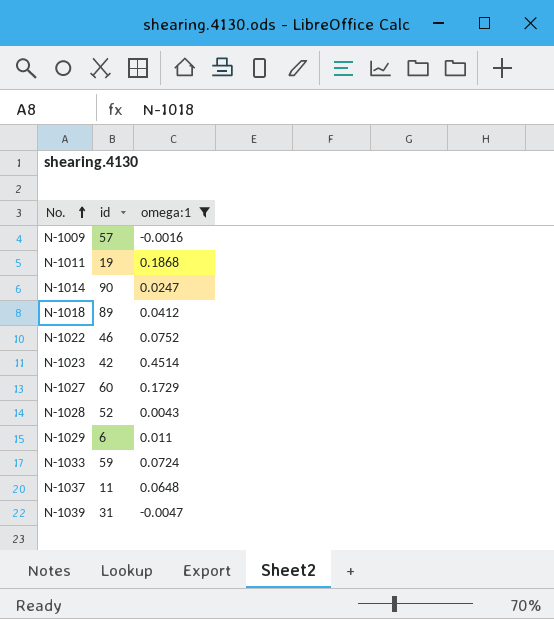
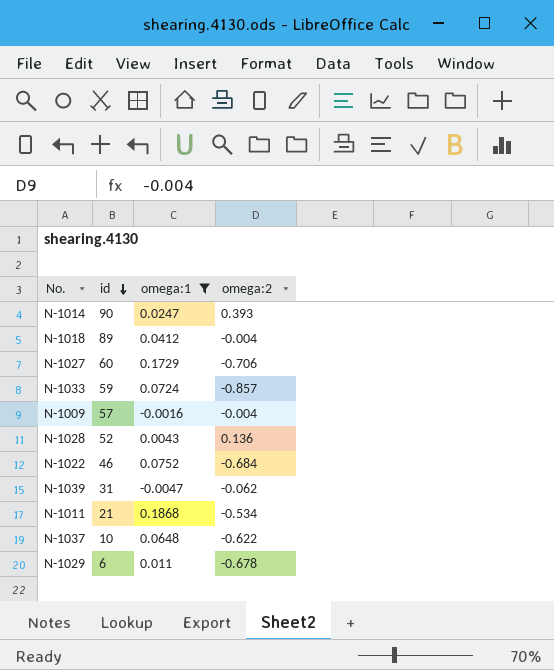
row order: No. ascending -> id descending
column omega:2 | position: none -> 4
row N-1023: 42 | 0.4514 -> none
N-1011 | id: 19 -> 21
N-1037 | id: 11 -> 10

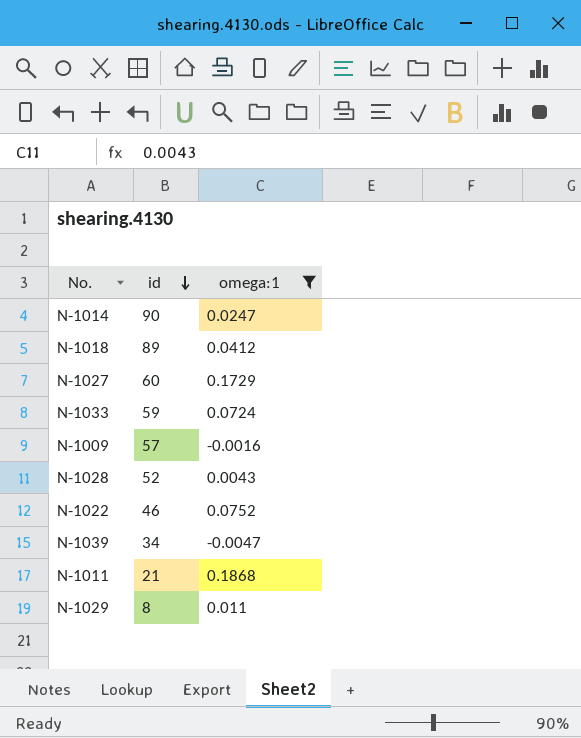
column omega:2 | position: 4 -> none
row N-1037: 10 | 0.0648 | -0.622 -> none
N-1039 | id: 31 -> 34
N-1029 | id: 6 -> 8

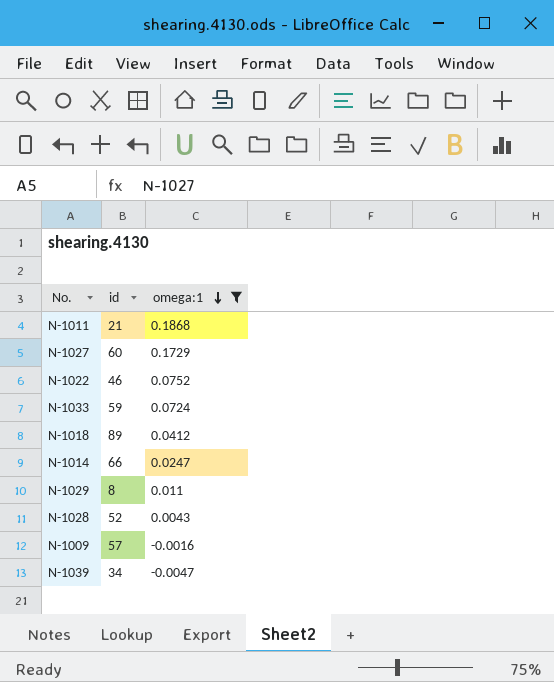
row order: id descending -> omega:1 descending
N-1014 | id: 90 -> 66

